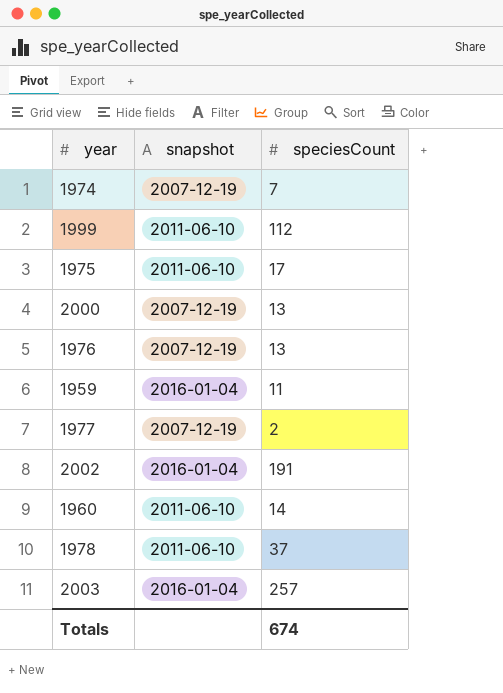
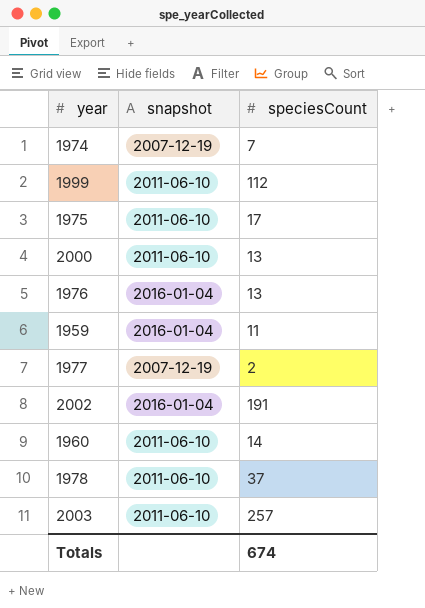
2000 | snapshot: 2007-12-19 -> 2011-06-10
1976 | snapshot: 2007-12-19 -> 2016-01-04
2003 | snapshot: 2016-01-04 -> 2011-06-10

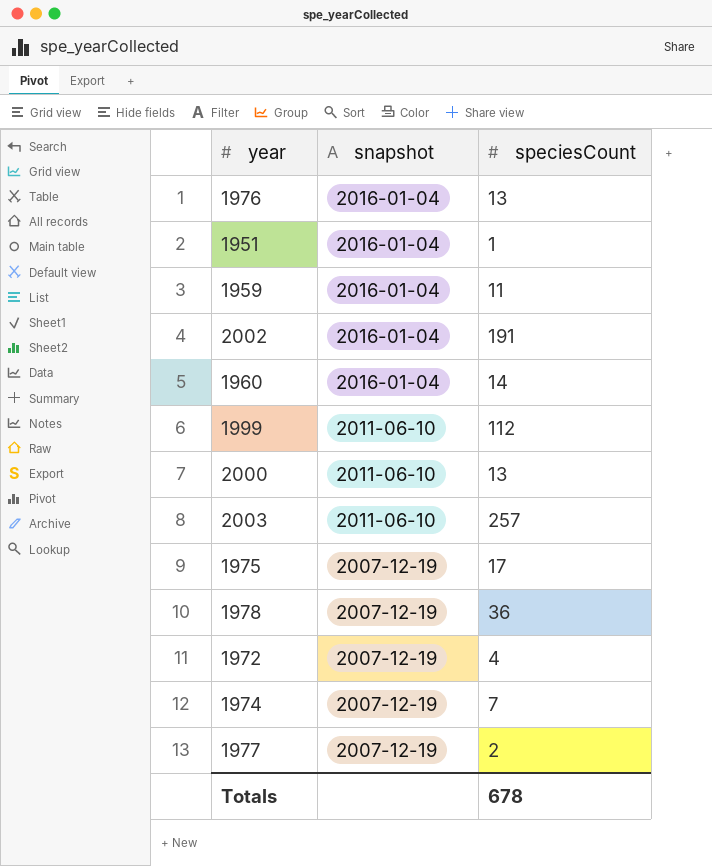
row order: none -> snapshot descending
row 1951: none -> 2016-01-04 | 1
1960 | snapshot: 2011-06-10 -> 2016-01-04
1975 | snapshot: 2011-06-10 -> 2007-12-19
1978 | snapshot: 2011-06-10 -> 2007-12-19
1978 | speciesCount: 37 -> 36
row 1972: none -> 2007-12-19 | 4
Totals | speciesCount: 674 -> 678

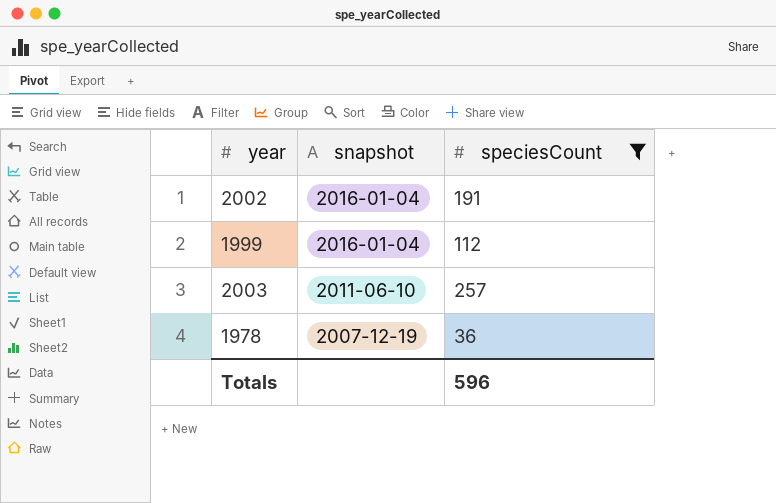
filter: none -> speciesCount >= 36
1999 | snapshot: 2011-06-10 -> 2016-01-04
Totals | speciesCount: 678 -> 596

